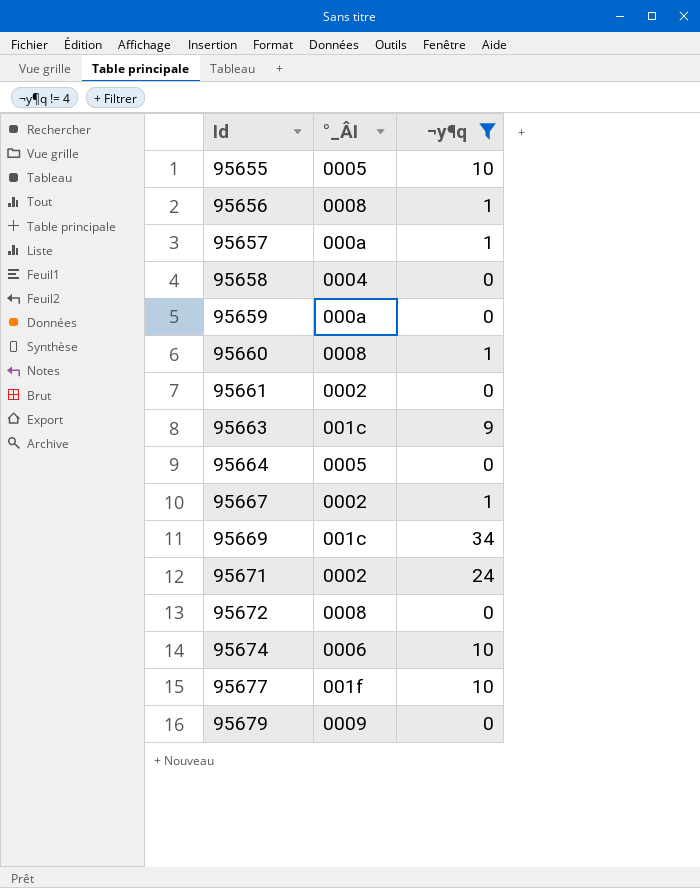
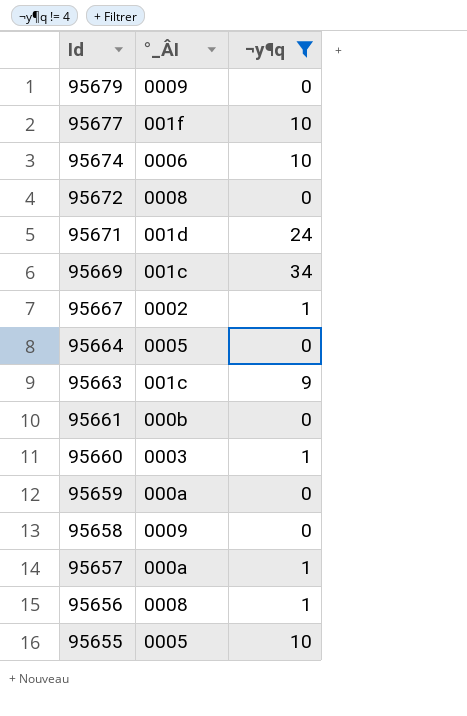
row order: Id ascending -> Id descending
95671 | °_ÂI: 0002 -> 001d
95661 | °_ÂI: 0002 -> 000b
95660 | °_ÂI: 0008 -> 0003
95658 | °_ÂI: 0004 -> 0009

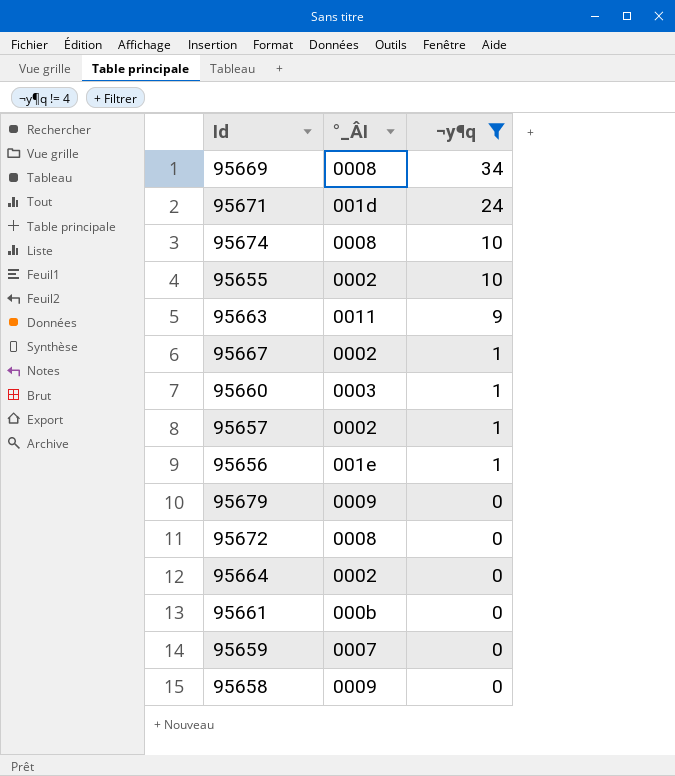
row order: Id descending -> ¬y¶q descending
row 95677: 001f | 10 -> none
95669 | °_ÂI: 001c -> 0008
95674 | °_ÂI: 0006 -> 0008
95655 | °_ÂI: 0005 -> 0002
95663 | °_ÂI: 001c -> 0011
95657 | °_ÂI: 000a -> 0002
95656 | °_ÂI: 0008 -> 001e
95664 | °_ÂI: 0005 -> 0002
95659 | °_ÂI: 000a -> 0007

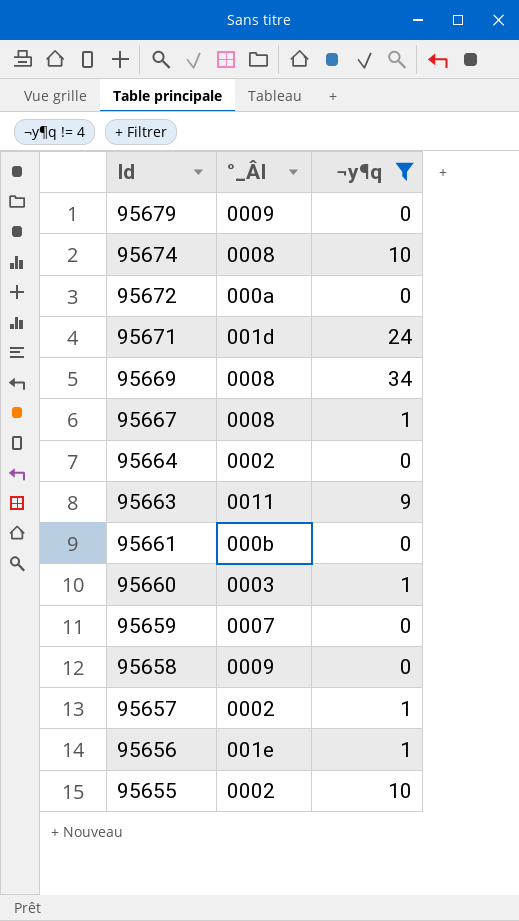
row order: ¬y¶q descending -> Id descending
95672 | °_ÂI: 0008 -> 000a
95667 | °_ÂI: 0002 -> 0008

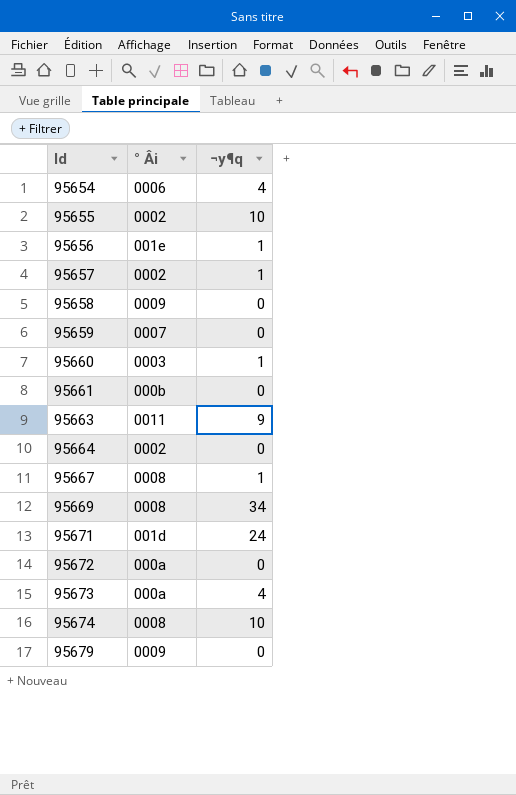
filter: ¬y¶q != 4 -> none
row order: Id descending -> Id ascending
column name: °_ÂI -> ° Âi

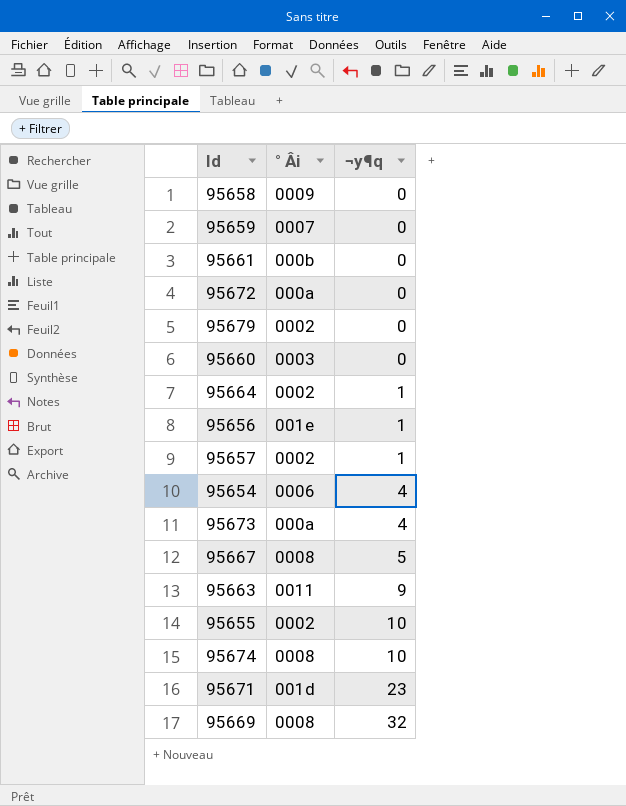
row order: Id ascending -> ¬y¶q ascending
95679 | ° Âi: 0009 -> 0002
95660 | ¬y¶q: 1 -> 0
95664 | ¬y¶q: 0 -> 1
95667 | ¬y¶q: 1 -> 5
95671 | ¬y¶q: 24 -> 23
95669 | ¬y¶q: 34 -> 32

